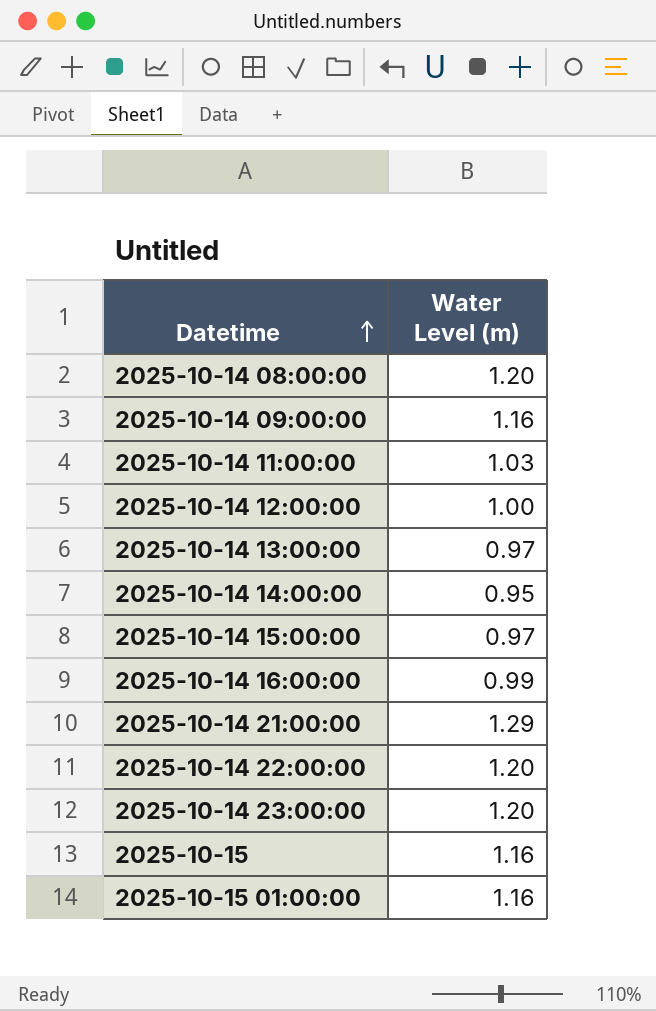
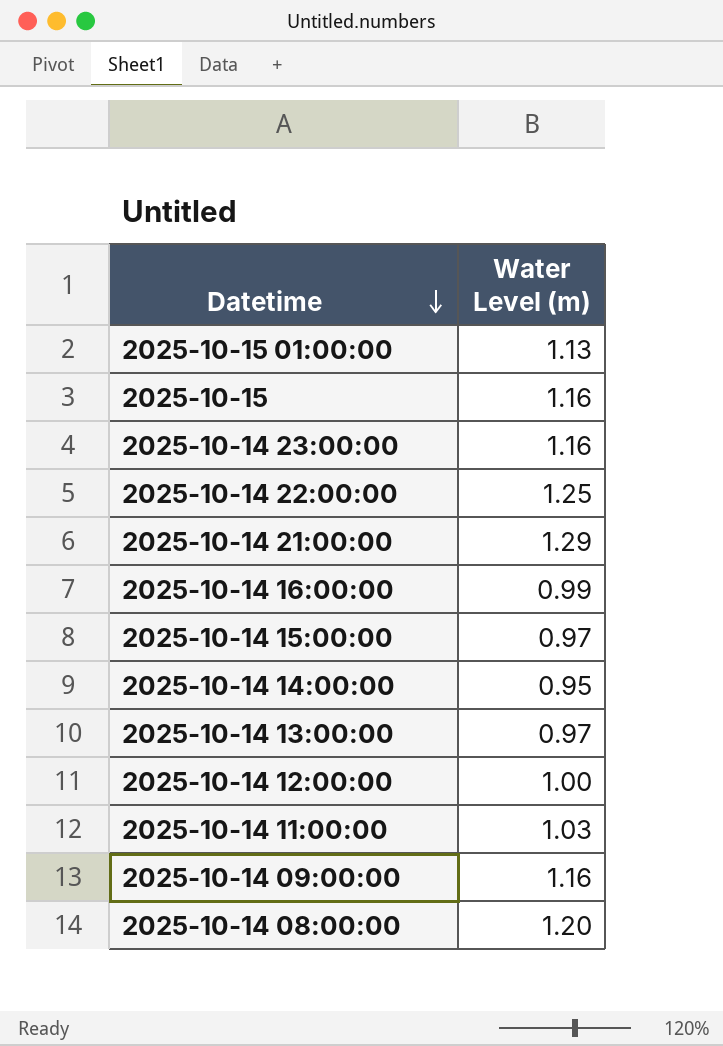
row order: Datetime ascending -> Datetime descending
2025-10-15 01:00:00 | Water Level (m): 1.16 -> 1.13
2025-10-14 23:00:00 | Water Level (m): 1.20 -> 1.16
2025-10-14 22:00:00 | Water Level (m): 1.20 -> 1.25

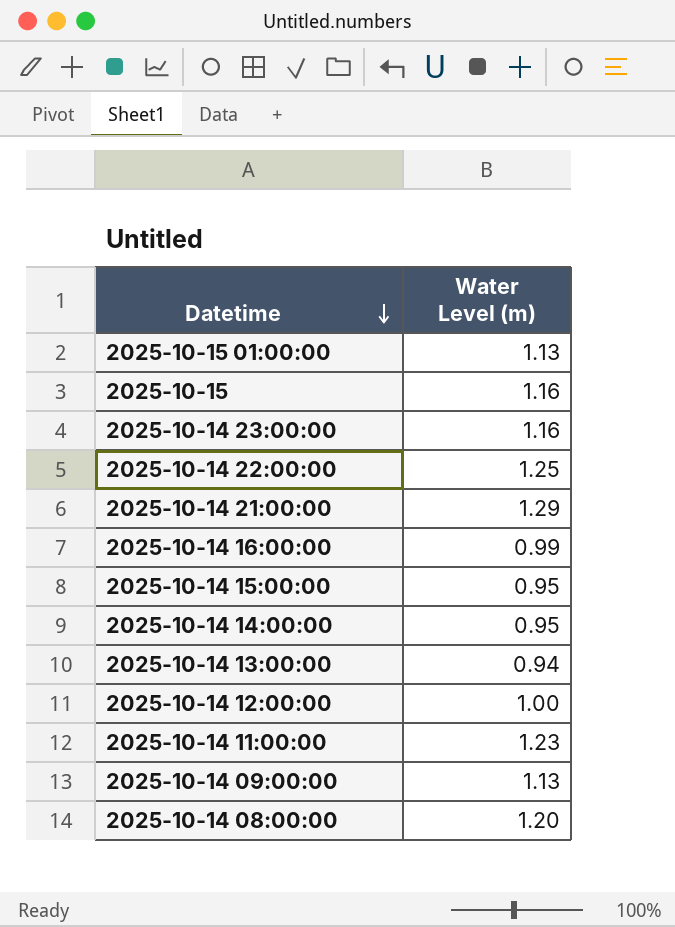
2025-10-14 15:00:00 | Water Level (m): 0.97 -> 0.95
2025-10-14 13:00:00 | Water Level (m): 0.97 -> 0.94
2025-10-14 11:00:00 | Water Level (m): 1.03 -> 1.23
2025-10-14 09:00:00 | Water Level (m): 1.16 -> 1.13

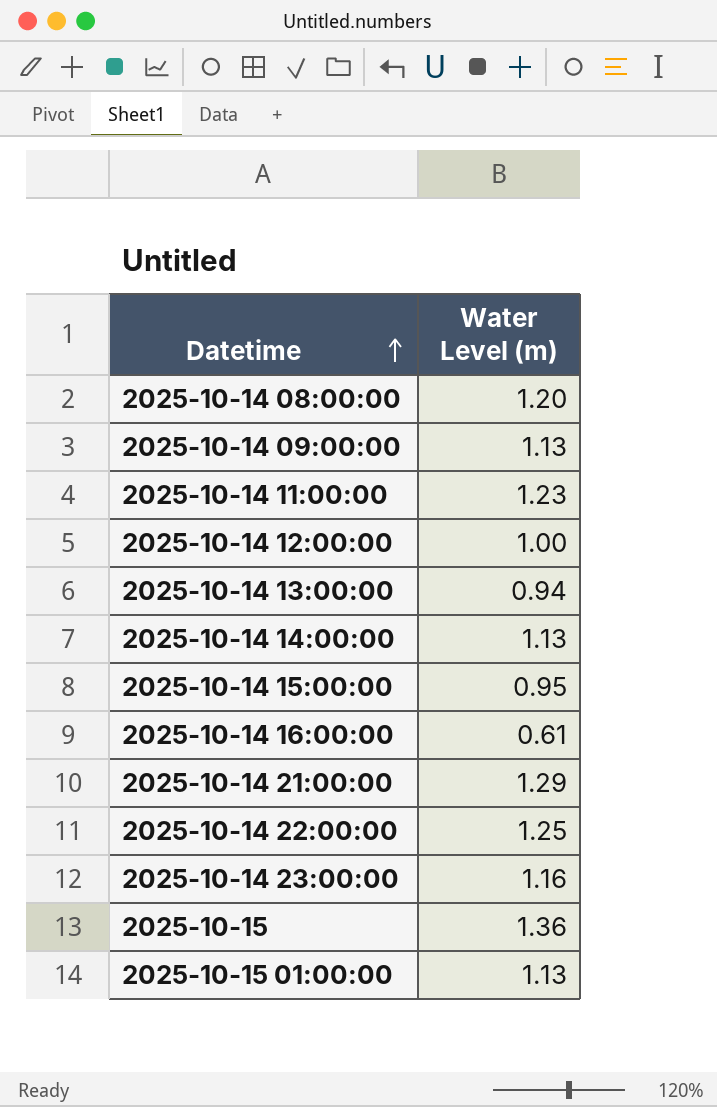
row order: Datetime descending -> Datetime ascending
2025-10-14 14:00:00 | Water Level (m): 0.95 -> 1.13
2025-10-14 16:00:00 | Water Level (m): 0.99 -> 0.61
2025-10-15 | Water Level (m): 1.16 -> 1.36

